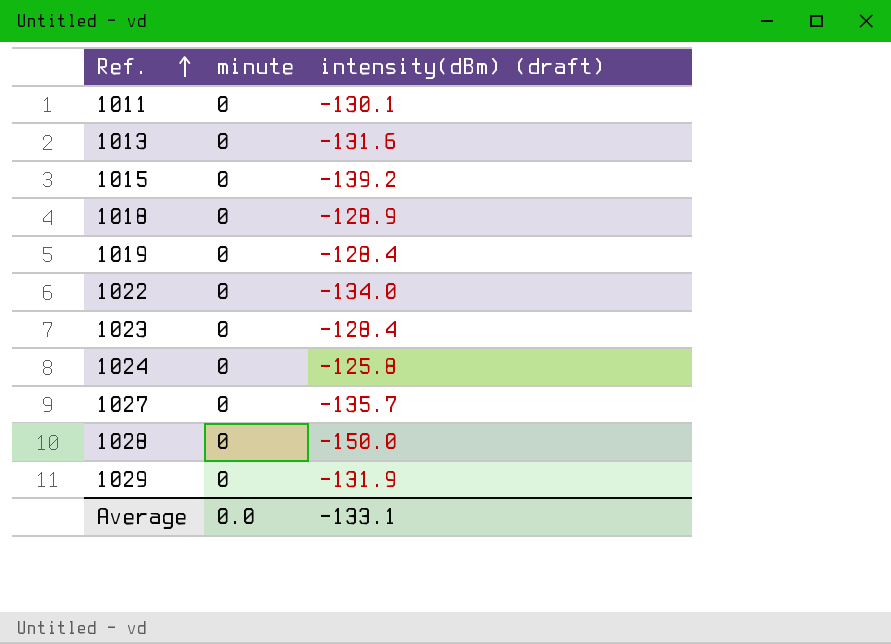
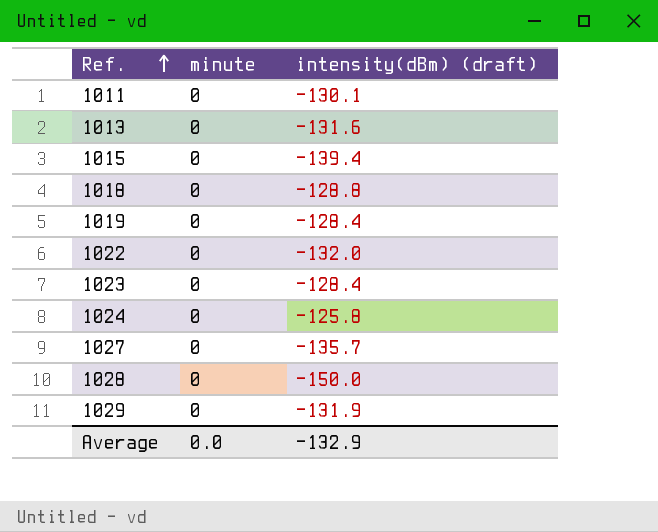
1015 | intensity(dBm) (draft): -139.2 -> -139.4
1018 | intensity(dBm) (draft): -128.9 -> -128.8
1022 | intensity(dBm) (draft): -134.0 -> -132.0
Average | intensity(dBm) (draft): -133.1 -> -132.9

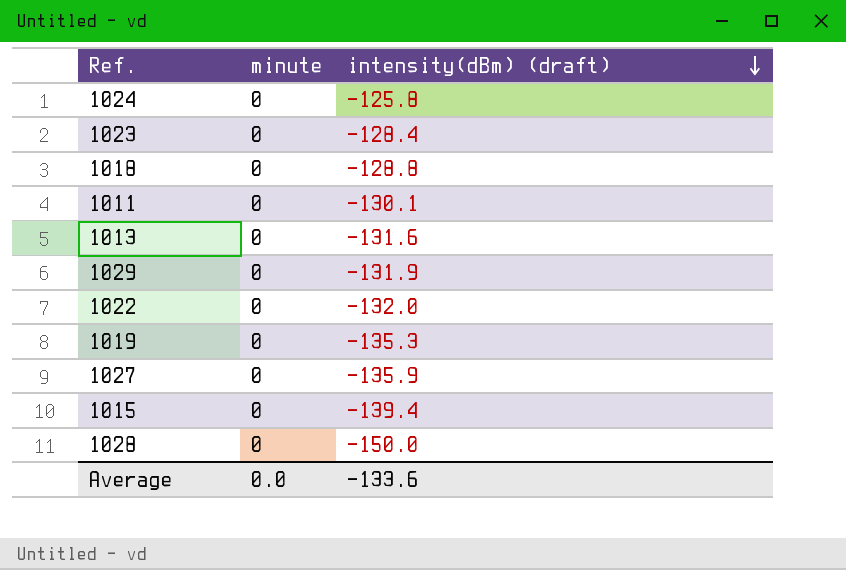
row order: Ref. ascending -> intensity(dBm) (draft) descending
1019 | intensity(dBm) (draft): -128.4 -> -135.3
1027 | intensity(dBm) (draft): -135.7 -> -135.9
Average | intensity(dBm) (draft): -132.9 -> -133.6

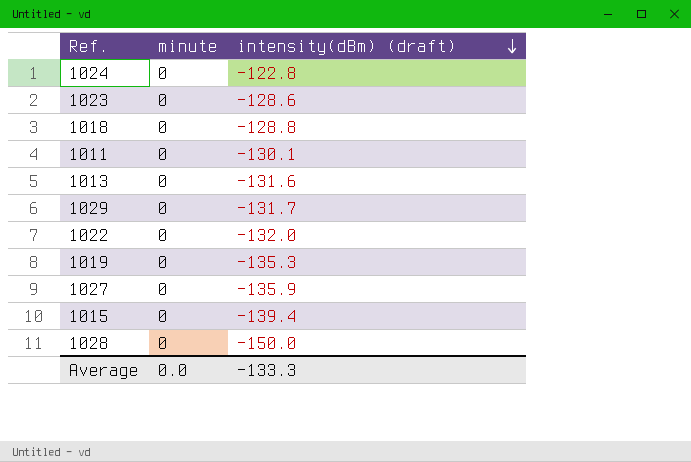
1024 | intensity(dBm) (draft): -125.8 -> -122.8
1023 | intensity(dBm) (draft): -128.4 -> -128.6
1029 | intensity(dBm) (draft): -131.9 -> -131.7
Average | intensity(dBm) (draft): -133.6 -> -133.3

